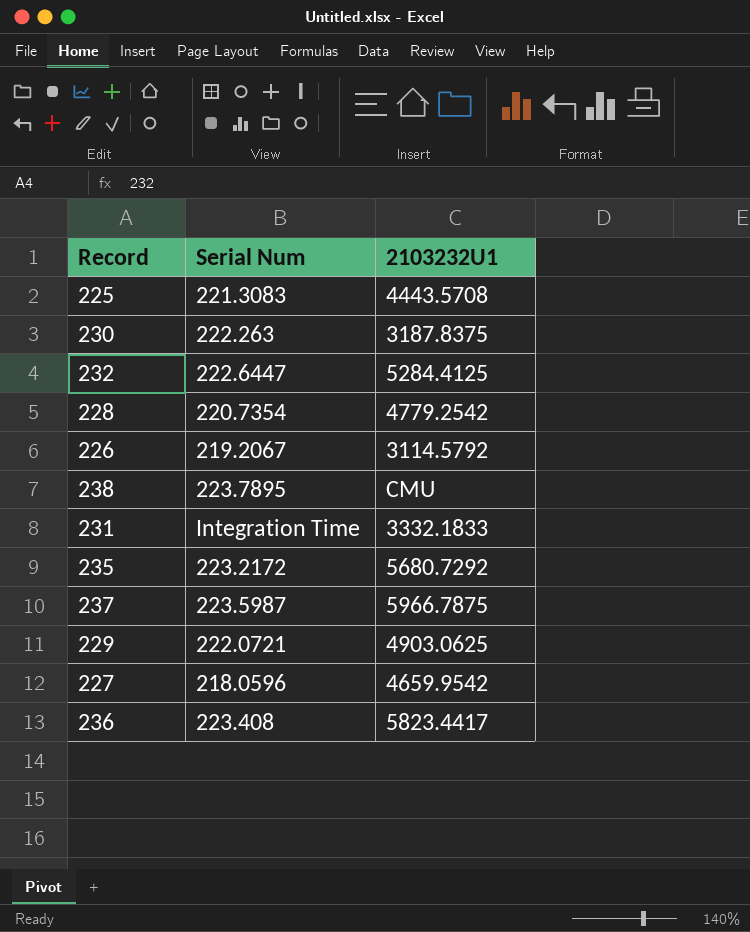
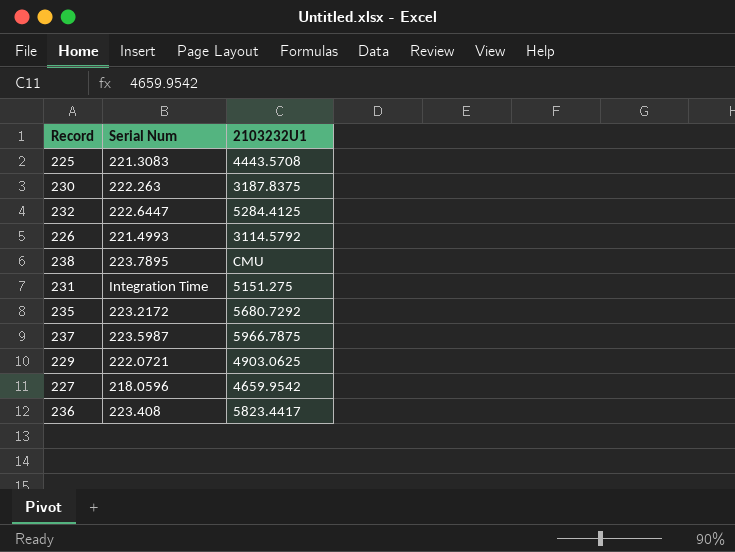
row 228: 220.7354 | 4779.2542 -> none
226 | Serial Num: 219.2067 -> 221.4993
231 | 2103232U1: 3332.1833 -> 5151.275

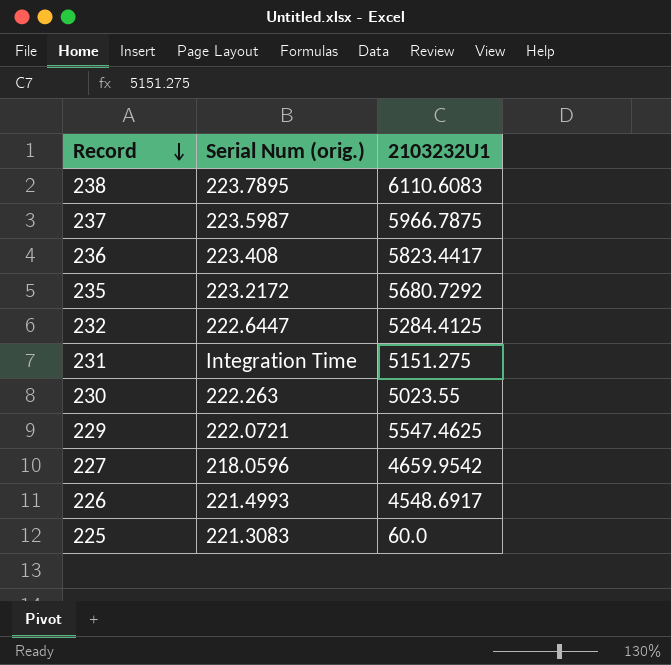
row order: none -> Record descending
column name: Serial Num -> Serial Num (orig.)
238 | 2103232U1: CMU -> 6110.6083
230 | 2103232U1: 3187.8375 -> 5023.55
229 | 2103232U1: 4903.0625 -> 5547.4625
226 | 2103232U1: 3114.5792 -> 4548.6917
225 | 2103232U1: 4443.5708 -> 60.0

